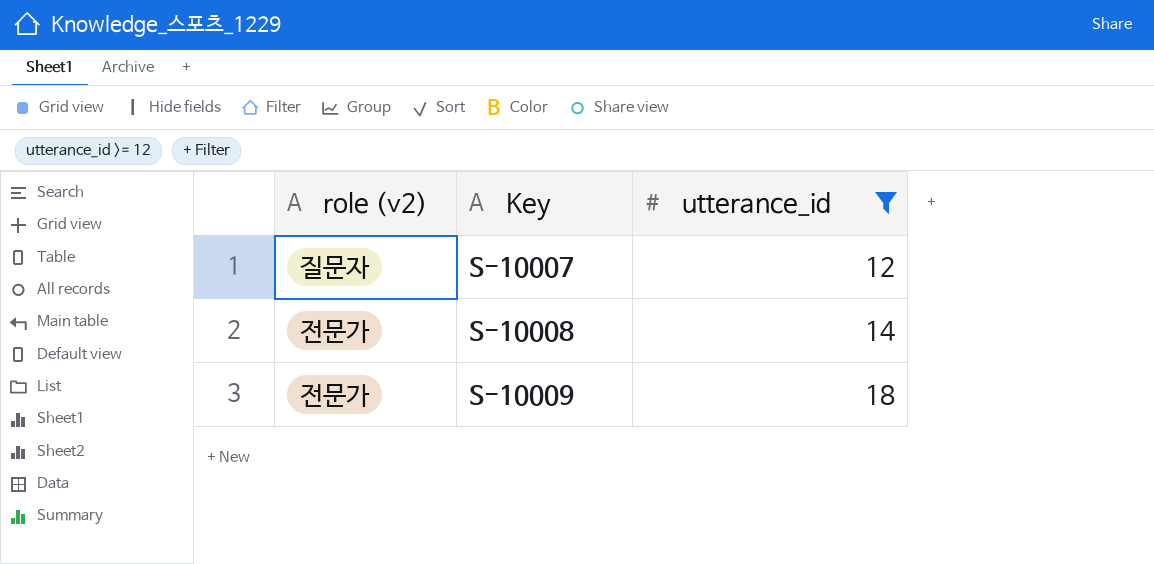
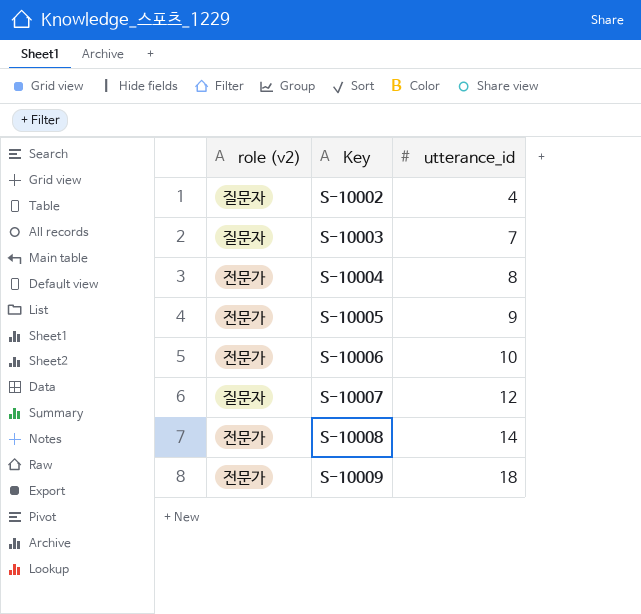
filter: utterance_id >= 12 -> none

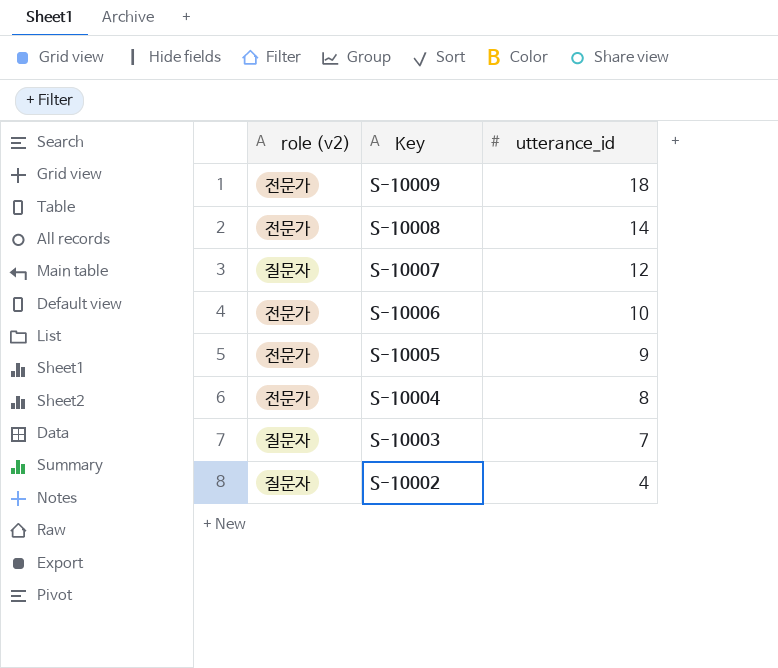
row order: Key ascending -> Key descending

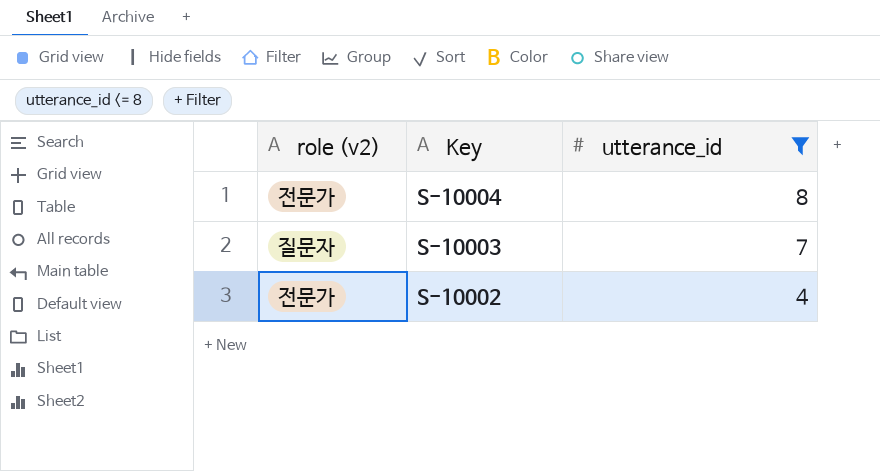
filter: none -> utterance_id <= 8
S-10002 | role (v2): 질문자 -> 전문가

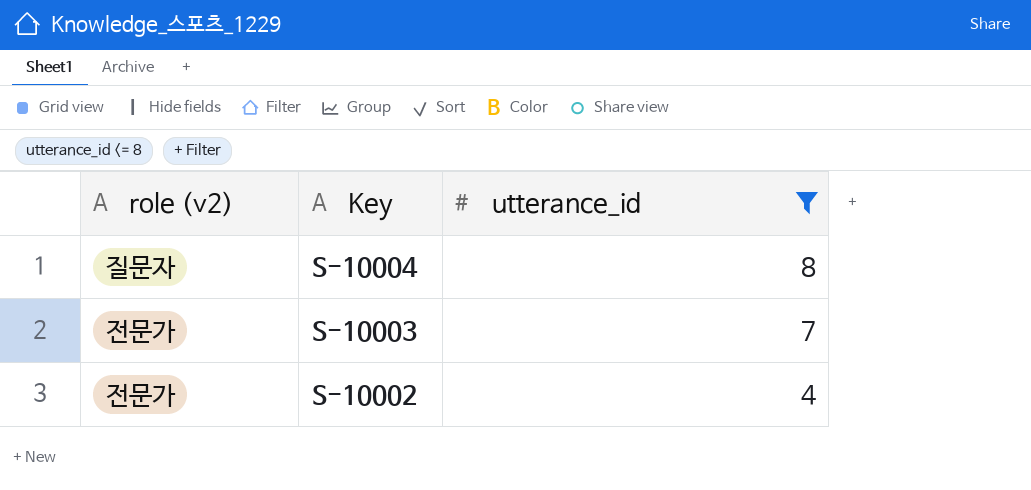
S-10004 | role (v2): 전문가 -> 질문자
S-10003 | role (v2): 질문자 -> 전문가

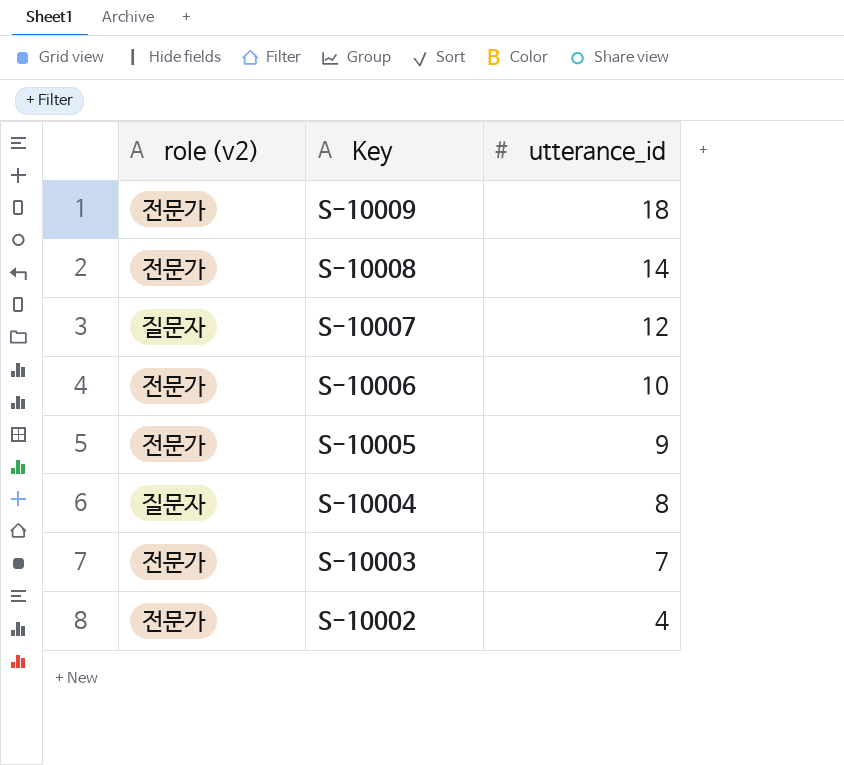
filter: utterance_id <= 8 -> none

